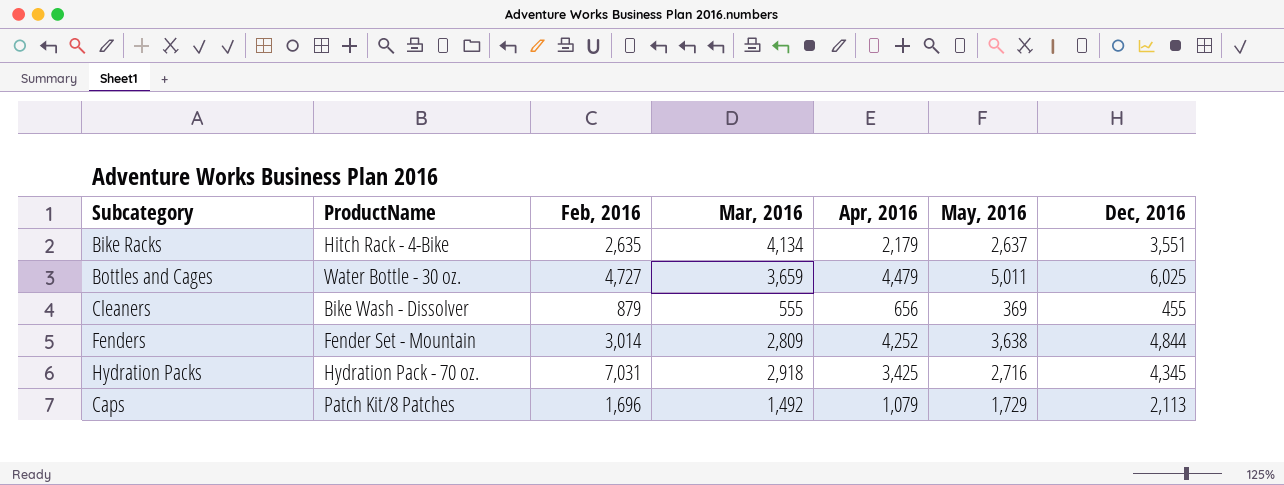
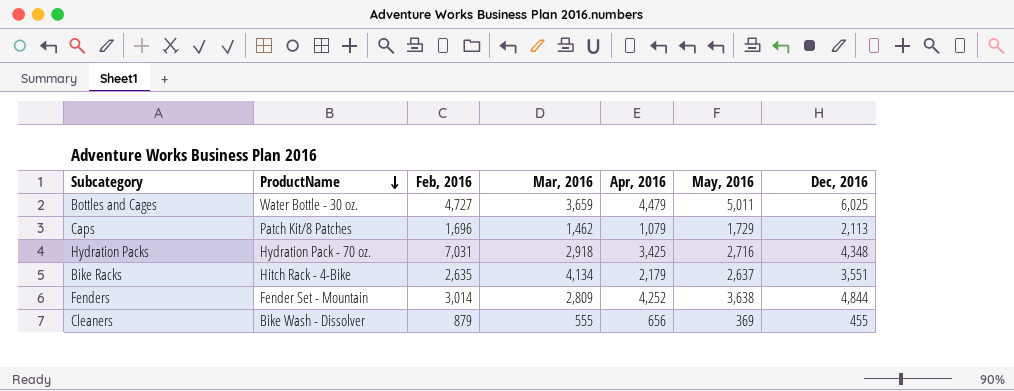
row order: none -> ProductName descending
Caps | Mar, 2016: 1,492 -> 1,462
Hydration Packs | Dec, 2016: 4,345 -> 4,348

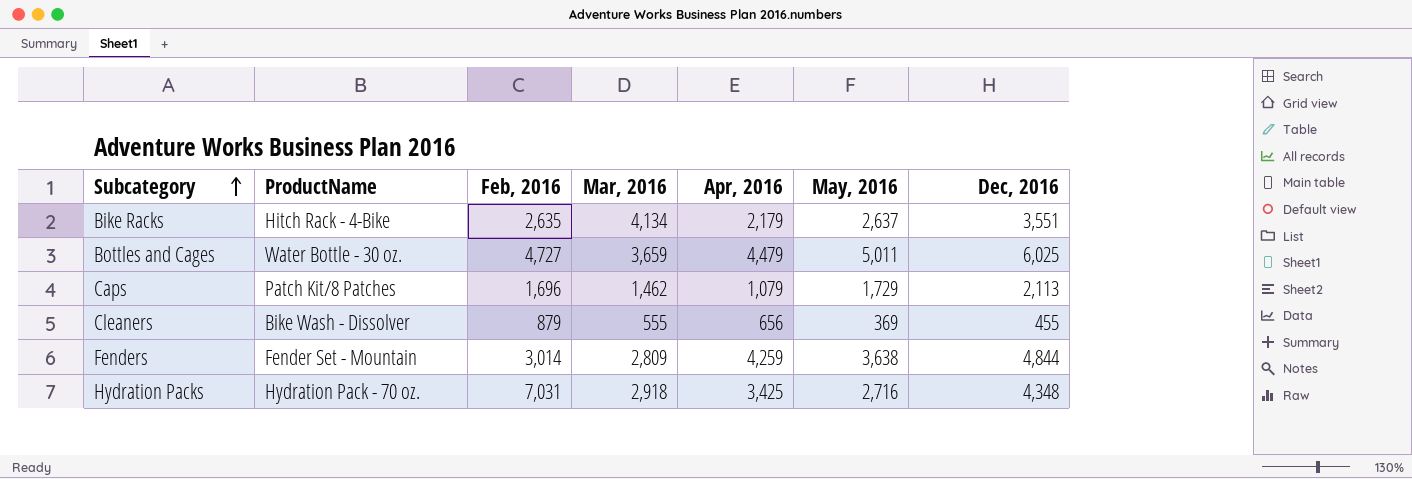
row order: ProductName descending -> Subcategory ascending
Fenders | Apr, 2016: 4,252 -> 4,259

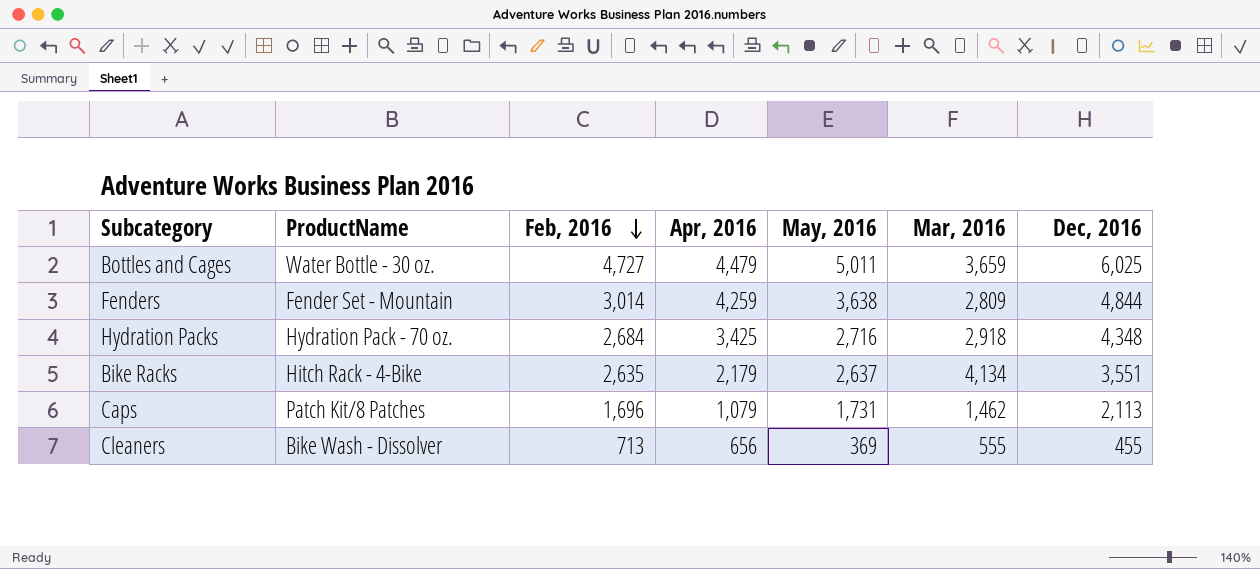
row order: Subcategory ascending -> Feb, 2016 descending
column Mar, 2016 | position: 4 -> 6
Hydration Packs | Feb, 2016: 7,031 -> 2,684
Caps | May, 2016: 1,729 -> 1,731
Cleaners | Feb, 2016: 879 -> 713

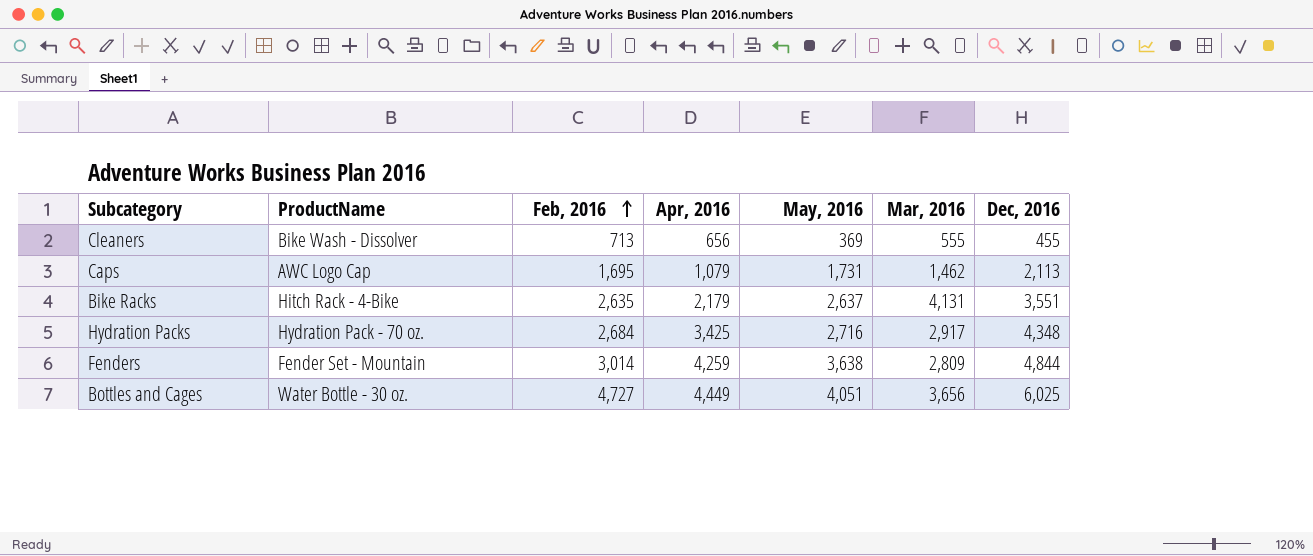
row order: Feb, 2016 descending -> Feb, 2016 ascending
Caps | ProductName: Patch Kit/8 Patches -> AWC Logo Cap
Caps | Feb, 2016: 1,696 -> 1,695
Bike Racks | Mar, 2016: 4,134 -> 4,131
Hydration Packs | Mar, 2016: 2,918 -> 2,917
Bottles and Cages | Apr, 2016: 4,479 -> 4,449
Bottles and Cages | May, 2016: 5,011 -> 4,051
Bottles and Cages | Mar, 2016: 3,659 -> 3,656

